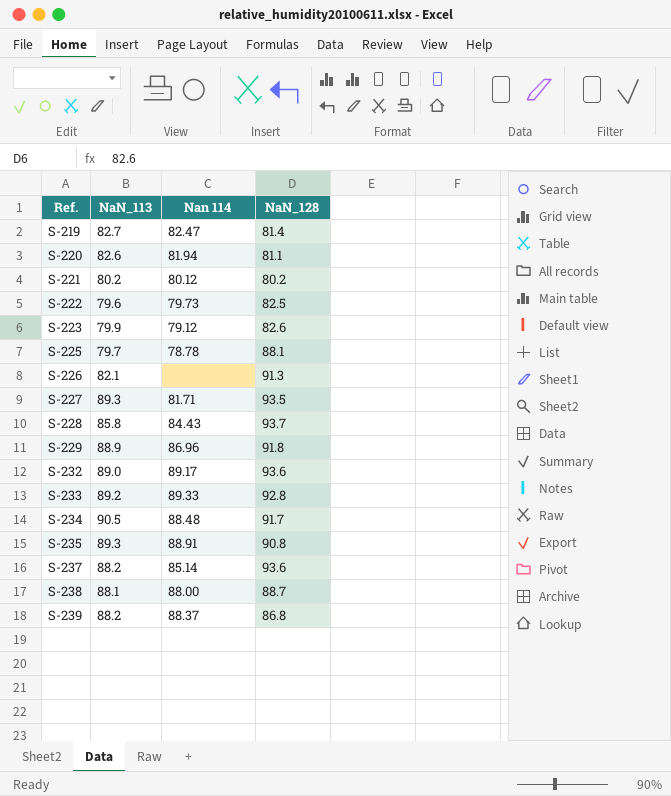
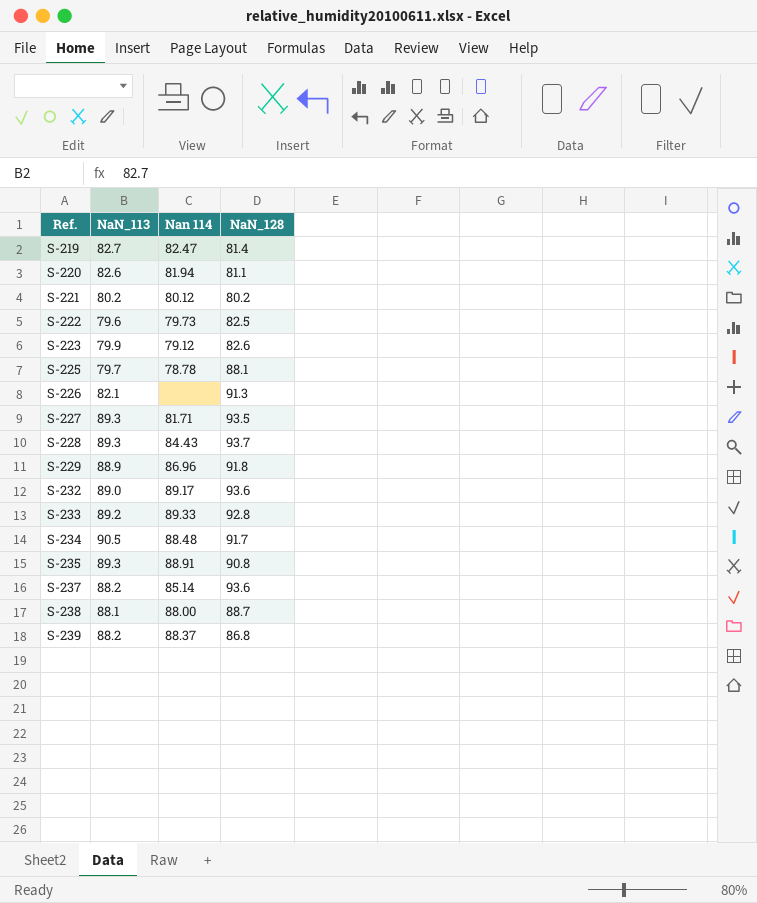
S-228 | NaN_113: 85.8 -> 89.3

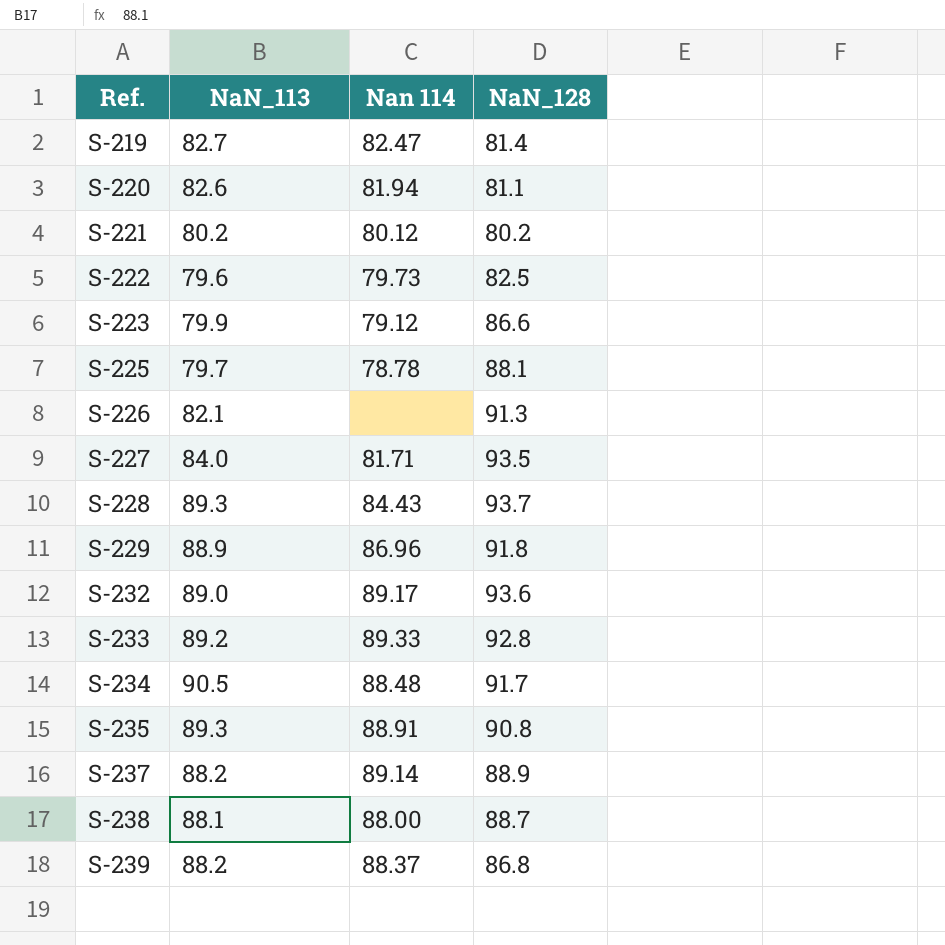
S-223 | NaN_128: 82.6 -> 86.6
S-227 | NaN_113: 89.3 -> 84.0
S-237 | Nan 114: 85.14 -> 89.14
S-237 | NaN_128: 93.6 -> 88.9

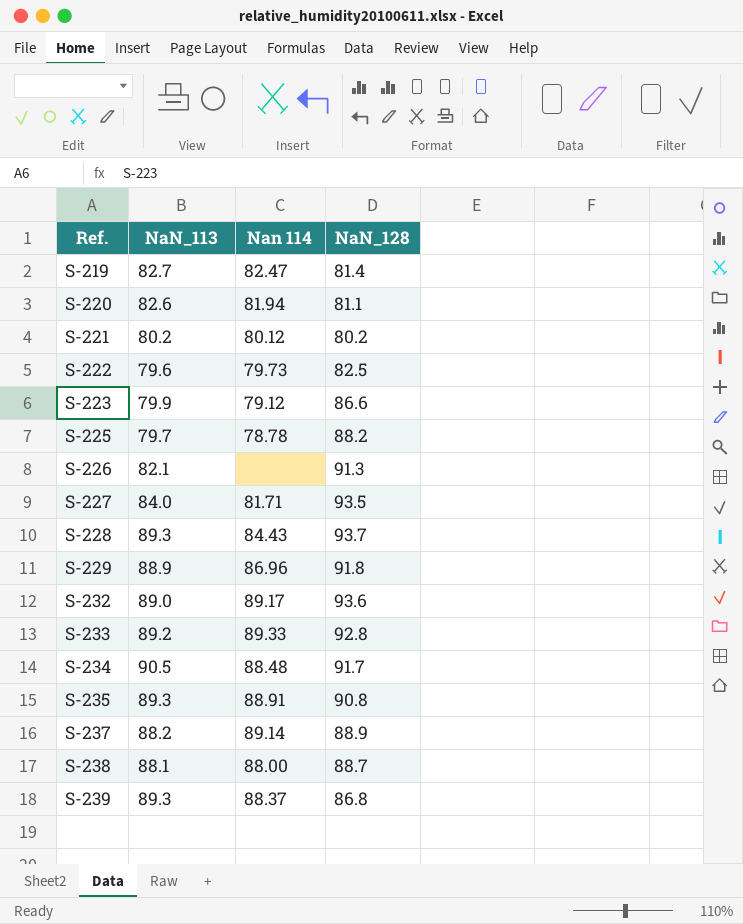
S-225 | NaN_128: 88.1 -> 88.2
S-239 | NaN_113: 88.2 -> 89.3

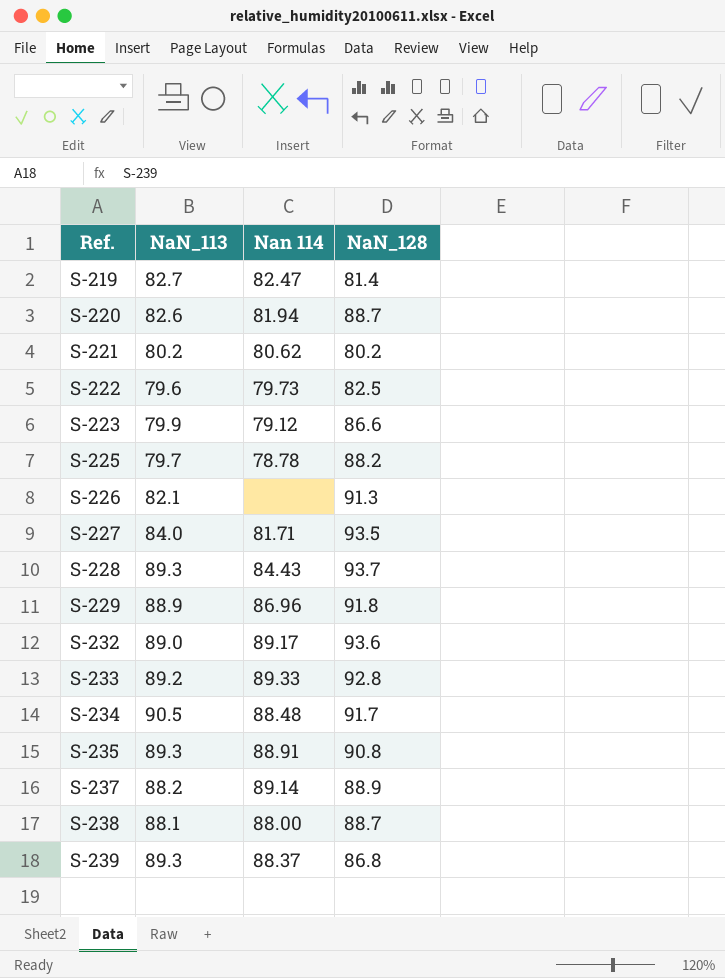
S-220 | NaN_128: 81.1 -> 88.7
S-221 | Nan 114: 80.12 -> 80.62

